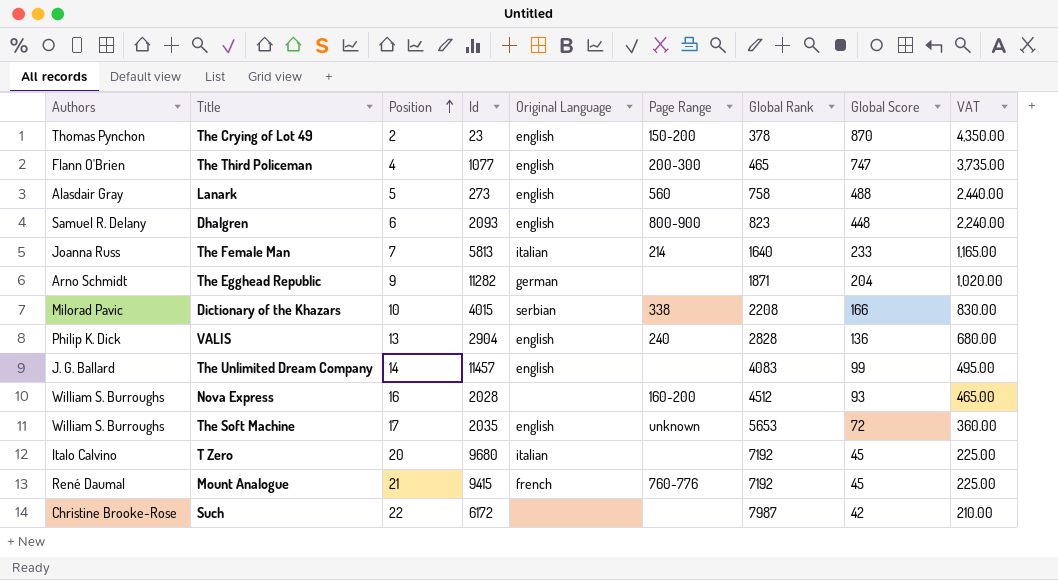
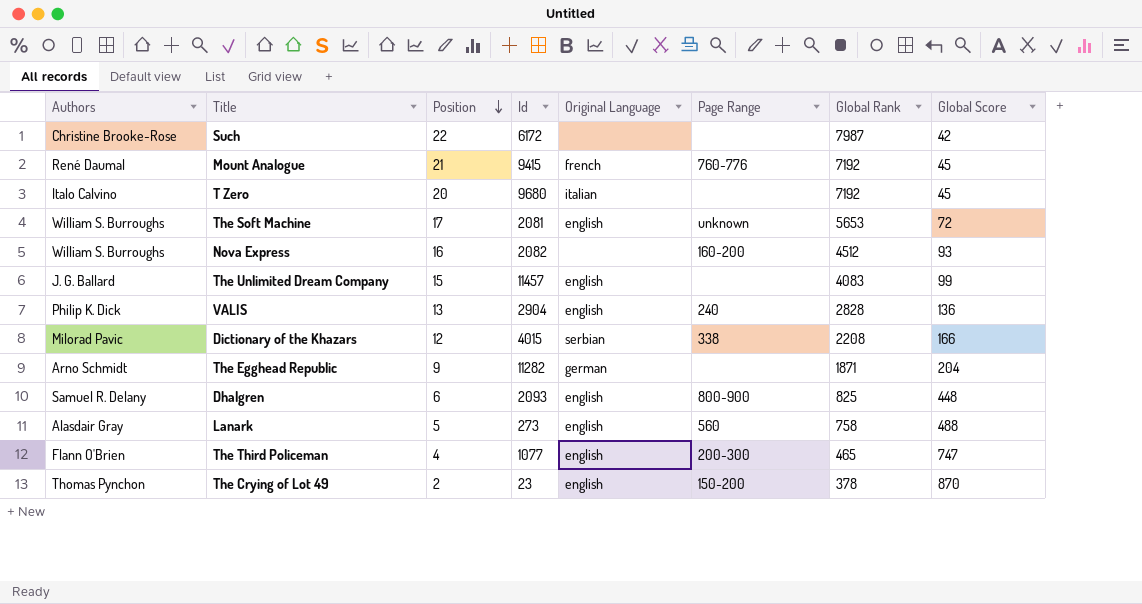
row order: Position ascending -> Position descending
column VAT | formula: [Global Score] * 5 -> none
row The Female Man: Joanna Russ | 7 | 5813 | italian | 214 | 1640 | 233 | 1,165.00 -> none
The Soft Machine | Id: 2035 -> 2081
Nova Express | Id: 2028 -> 2082
The Unlimited Dream Company | Position: 14 -> 15
Dictionary of the Khazars | Position: 10 -> 12
Dhalgren | Global Rank: 823 -> 825

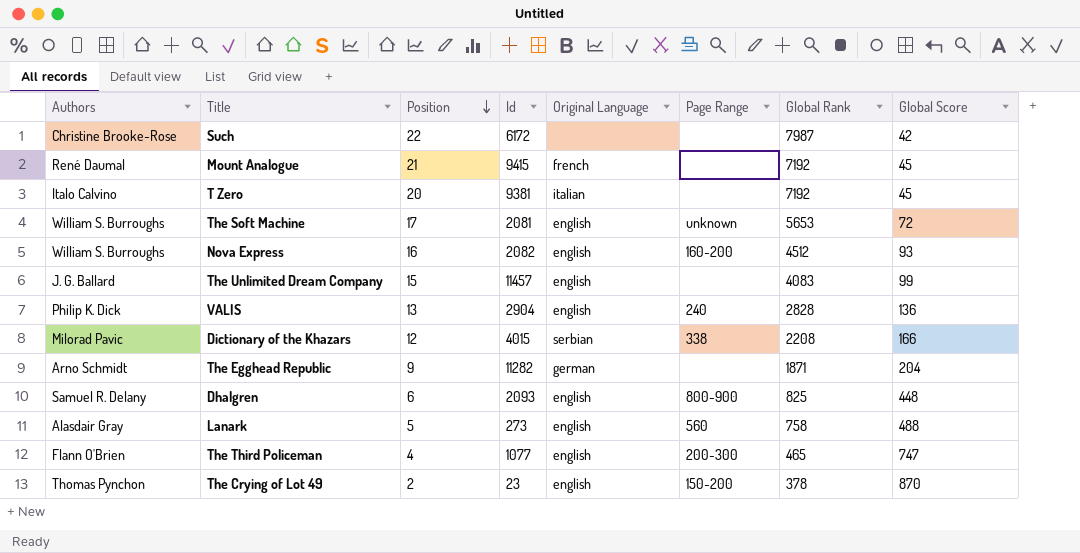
Mount Analogue | Page Range: 760-776 -> none
T Zero | Id: 9680 -> 9381
Nova Express | Original Language: none -> english

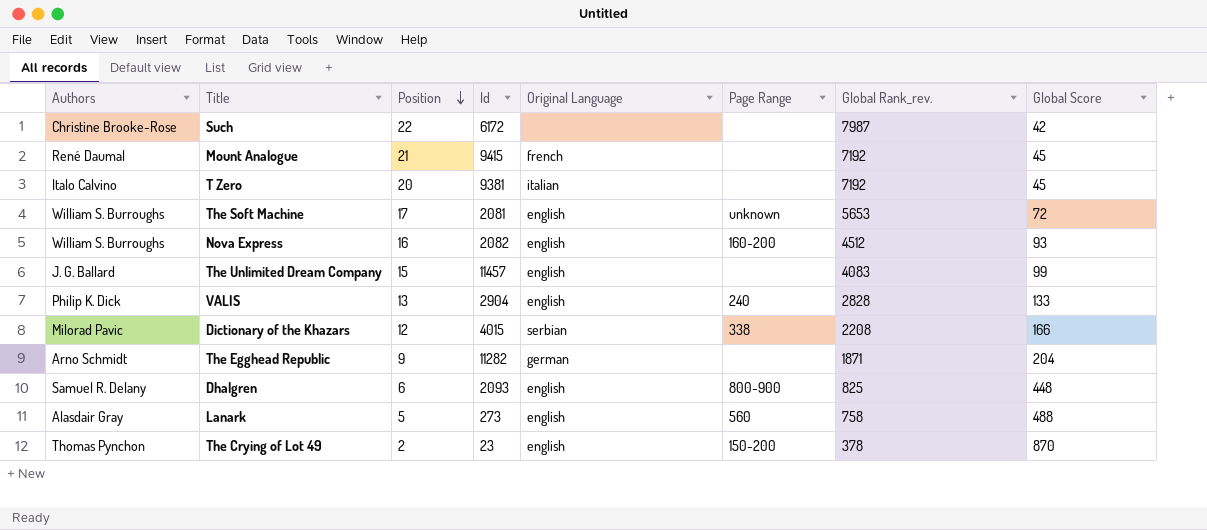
column name: Global Rank -> Global Rank_rev.
row The Third Policeman: Flann O'Brien | 4 | 1077 | english | 200-300 | 465 | 747 -> none
VALIS | Global Score: 136 -> 133

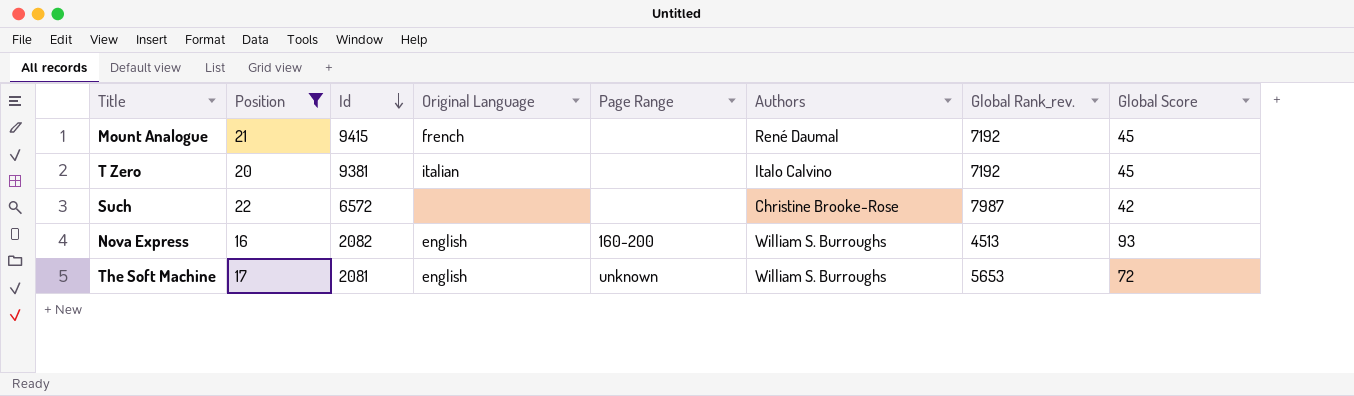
filter: none -> Position >= 16
row order: Position descending -> Id descending
column Authors | position: 1 -> 6
Such | Id: 6172 -> 6572
Nova Express | Global Rank_rev.: 4512 -> 4513

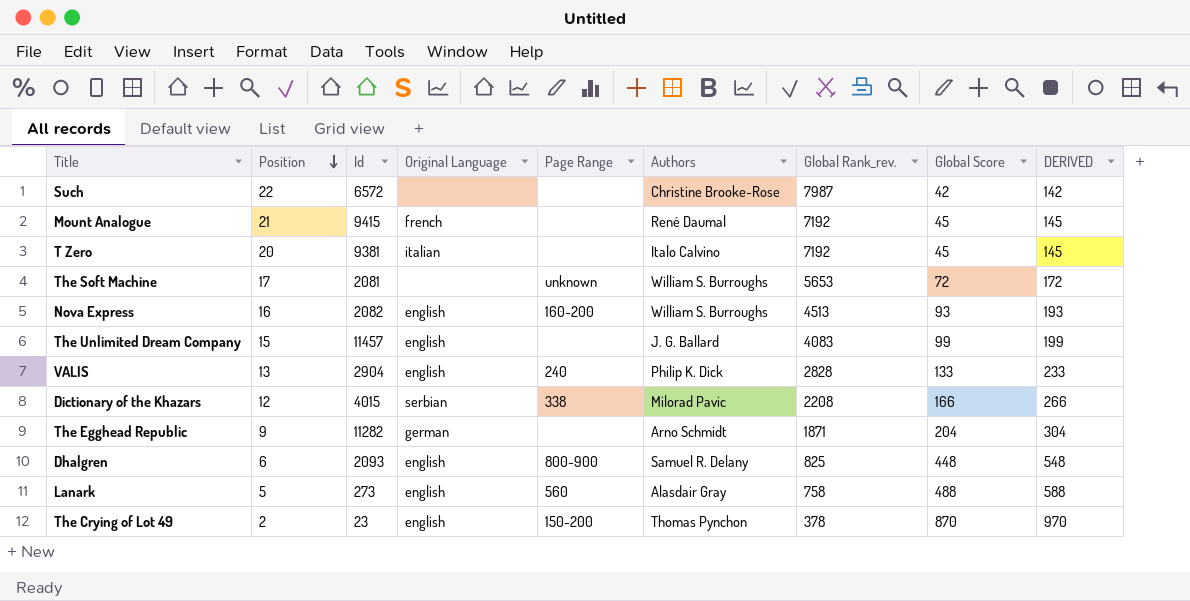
filter: Position >= 16 -> none
row order: Id descending -> Position descending
column DERIVED | formula: none -> [Global Score] + 100
The Soft Machine | Original Language: english -> none

